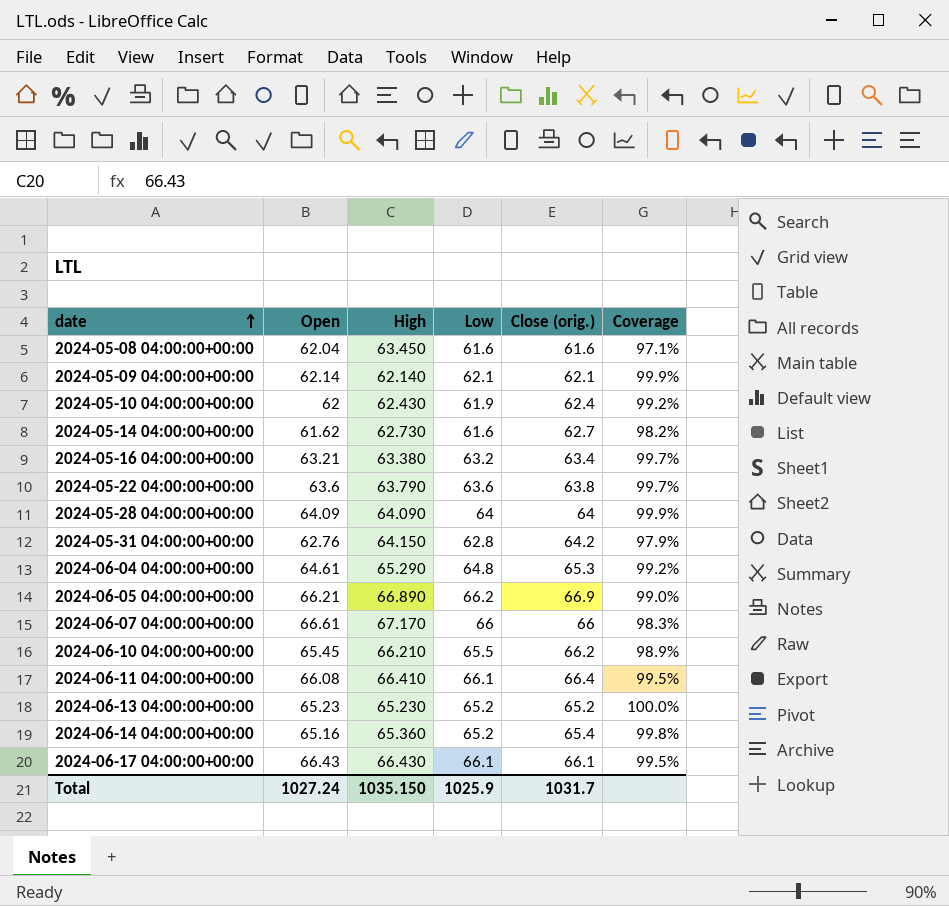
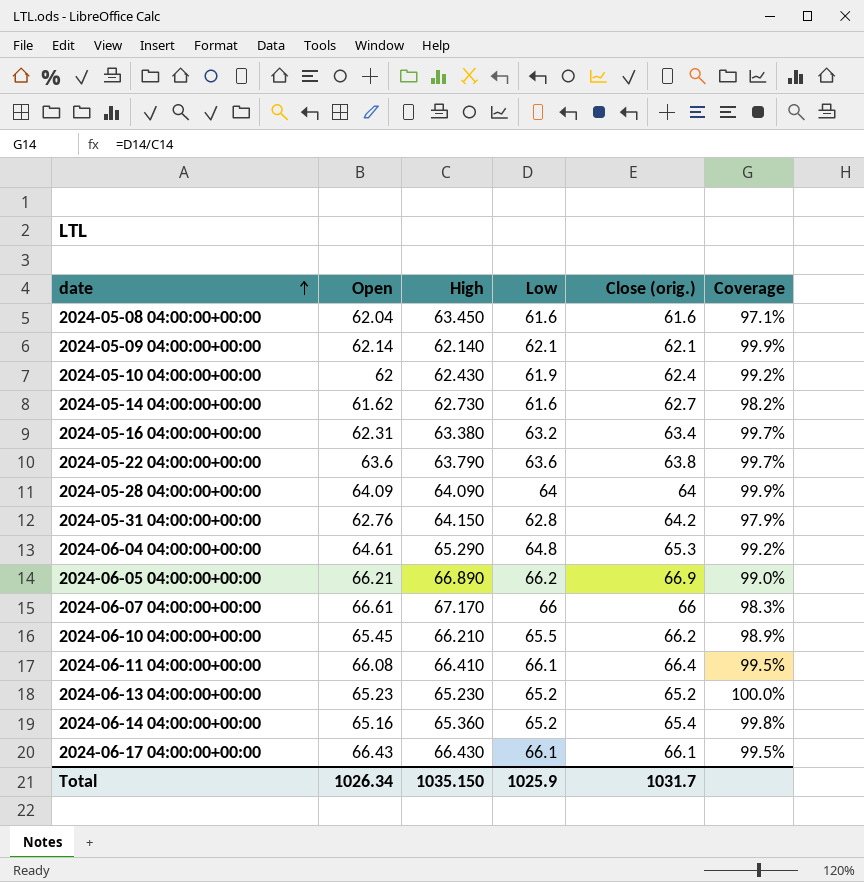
2024-05-16 04:00:00+00:00 | Open: 63.21 -> 62.31
Total | Open: 1027.24 -> 1026.34

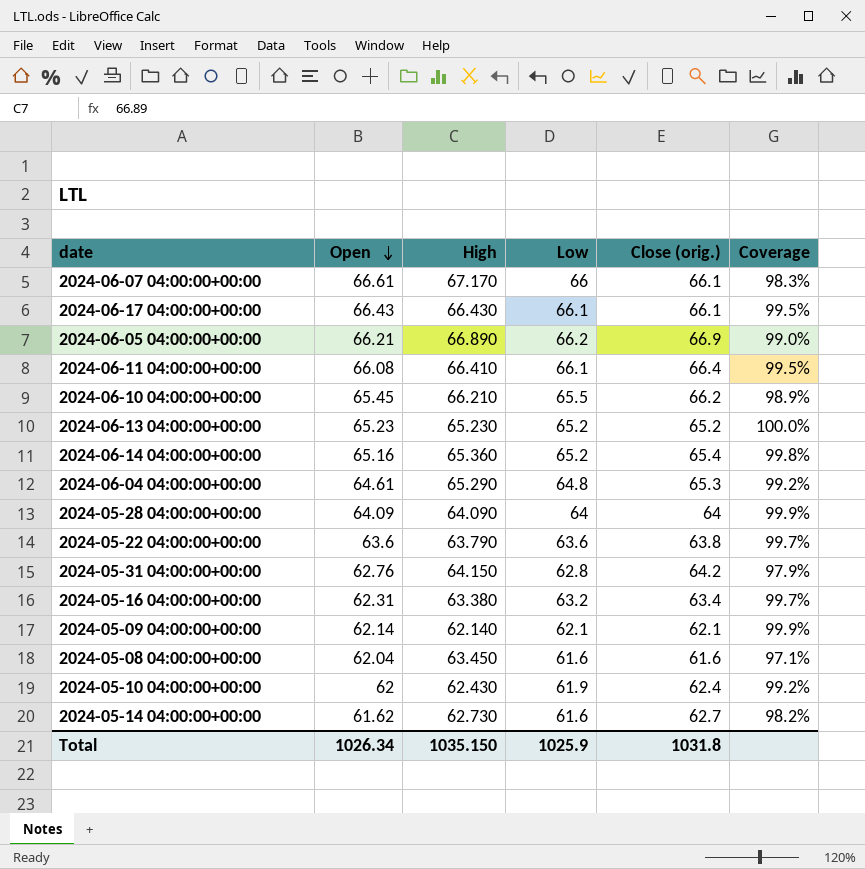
row order: date ascending -> Open descending
2024-06-07 04:00:00+00:00 | Close (orig.): 66 -> 66.1
Total | Close (orig.): 1031.7 -> 1031.8

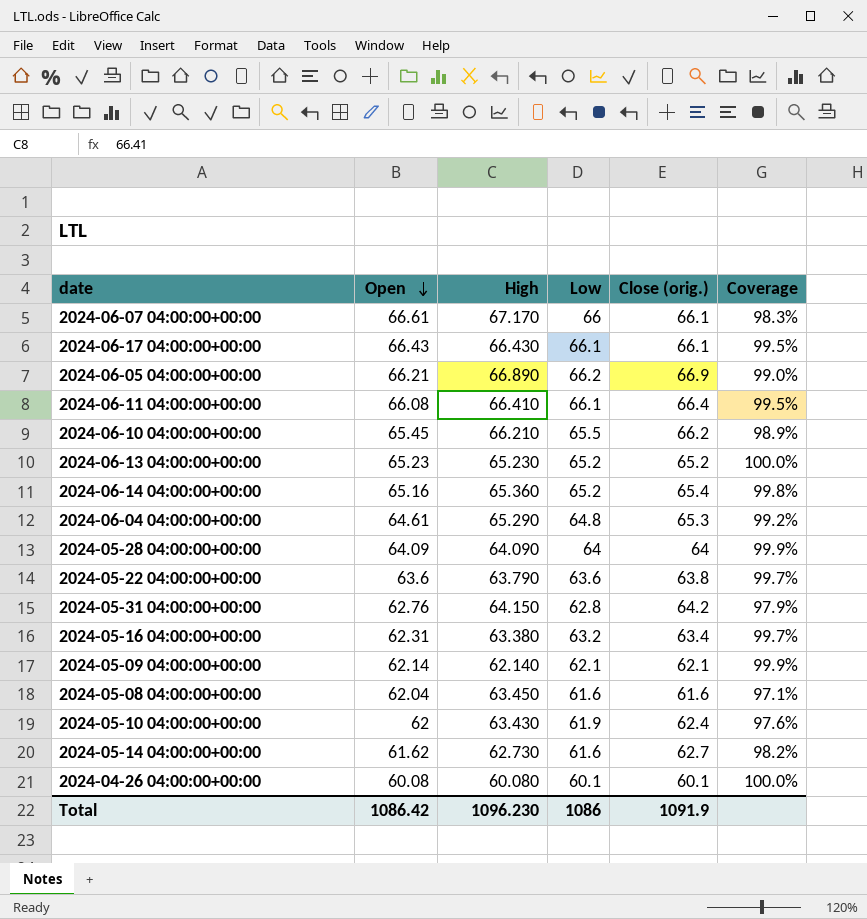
2024-05-10 04:00:00+00:00 | High: 62.430 -> 63.430
2024-05-10 04:00:00+00:00 | Coverage: 99.2% -> 97.6%
row 2024-04-26 04:00:00+00:00: none -> 60.08 | 60.080 | 60.1 | 60.1 | 100.0%
Total | Open: 1026.34 -> 1086.42
Total | High: 1035.150 -> 1096.230
Total | Low: 1025.9 -> 1086
Total | Close (orig.): 1031.8 -> 1091.9

